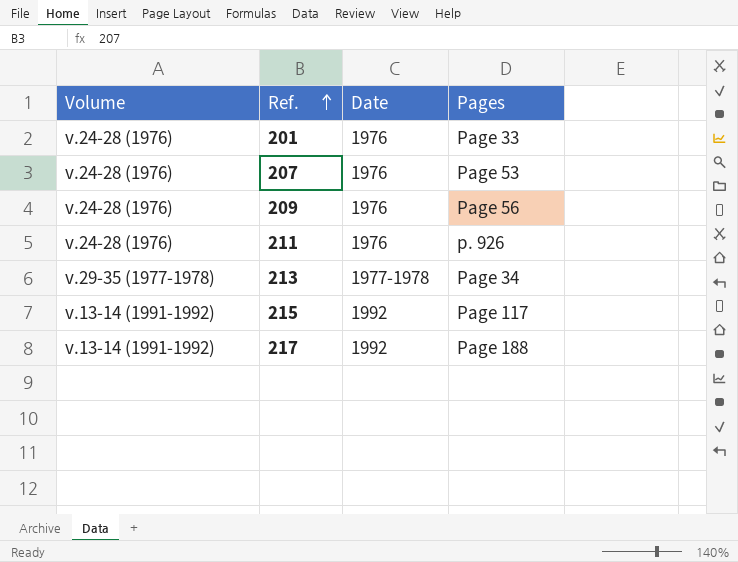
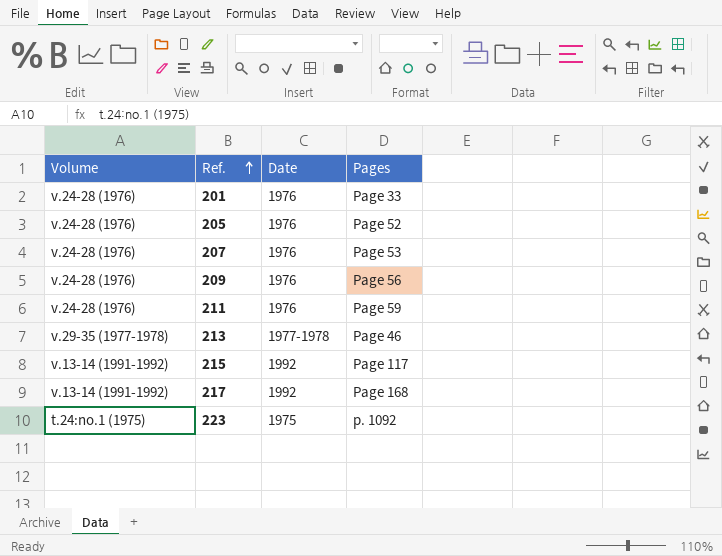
row 205: none -> v.24-28 (1976) | 1976 | Page 52
211 | Pages: p. 926 -> Page 59
213 | Pages: Page 34 -> Page 46
217 | Pages: Page 188 -> Page 168
row 223: none -> t.24:no.1 (1975) | 1975 | p. 1092

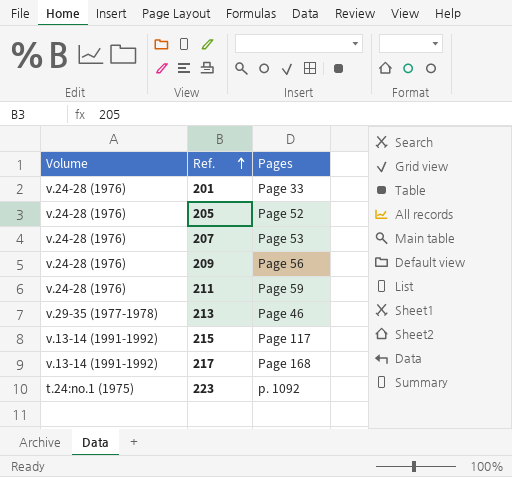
column Date | position: 3 -> none

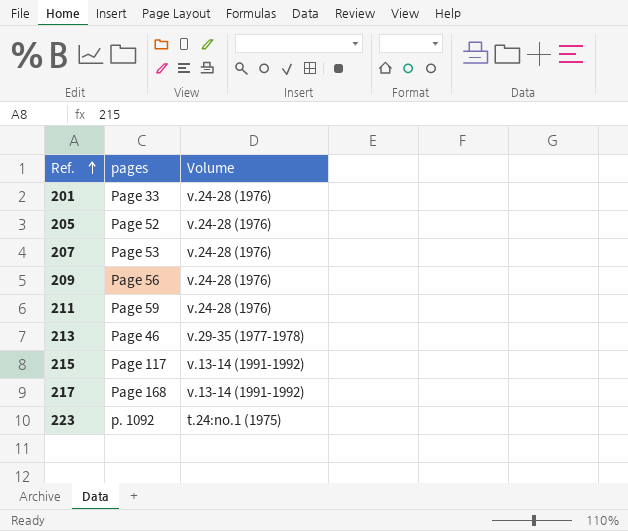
column name: Pages -> pages
column Volume | position: 1 -> 3

